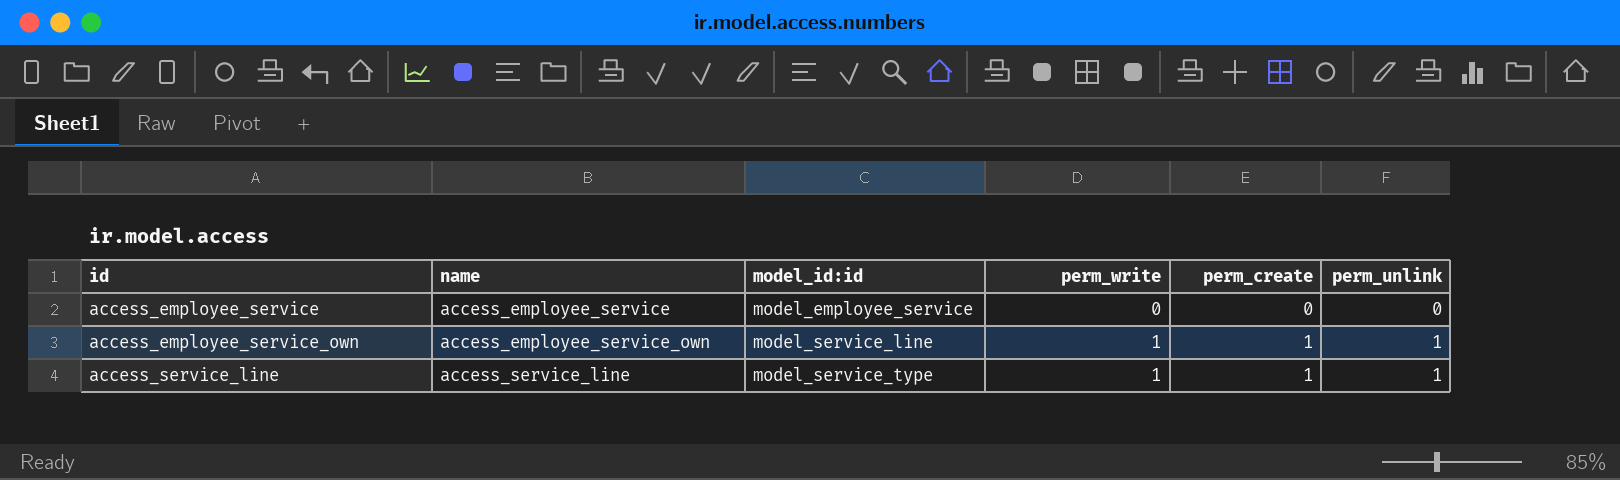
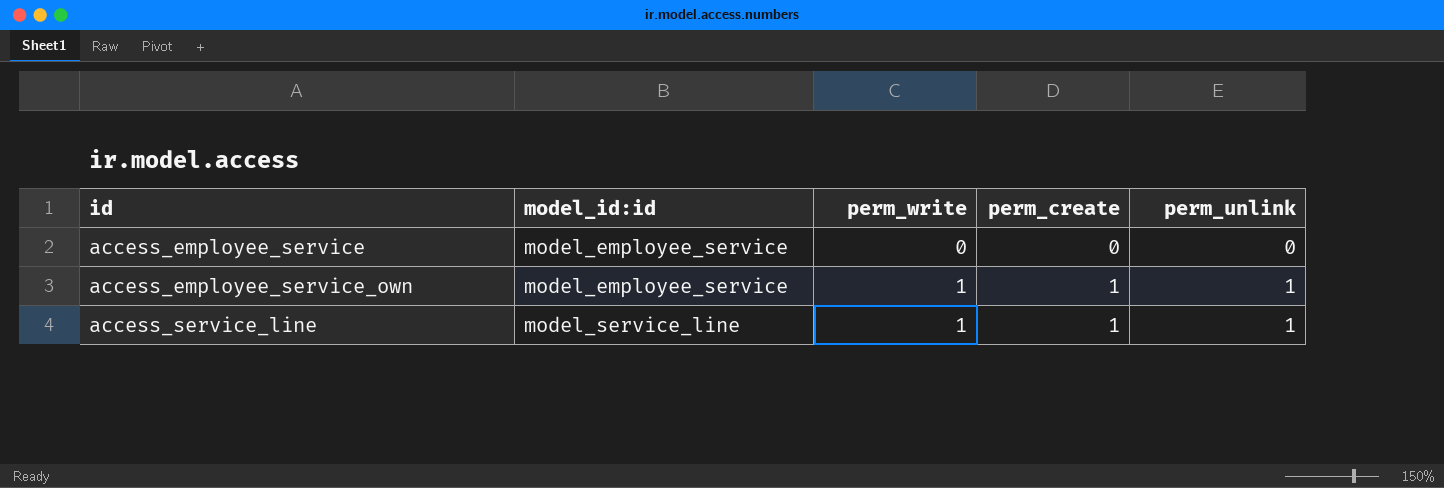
column name | position: 2 -> none
access_employee_service_own | model_id:id: model_service_line -> model_employee_service
access_service_line | model_id:id: model_service_type -> model_service_line

